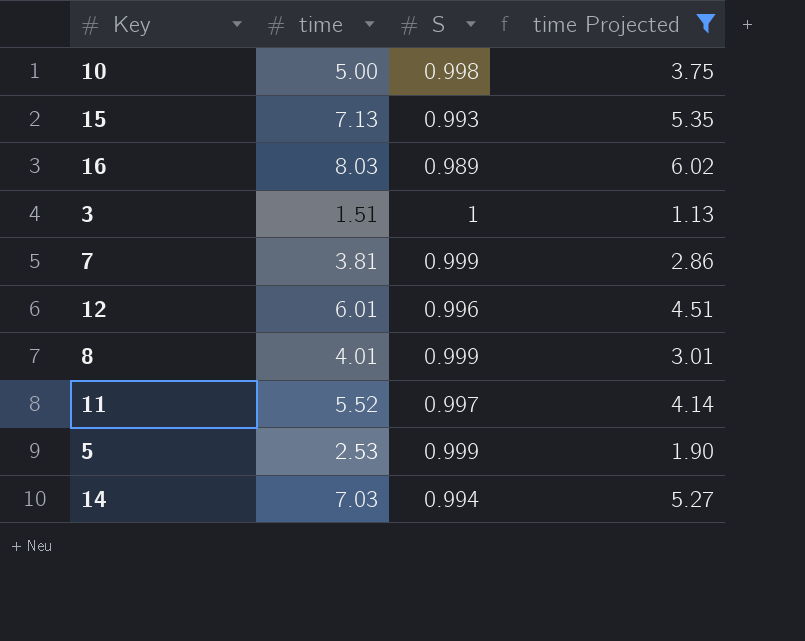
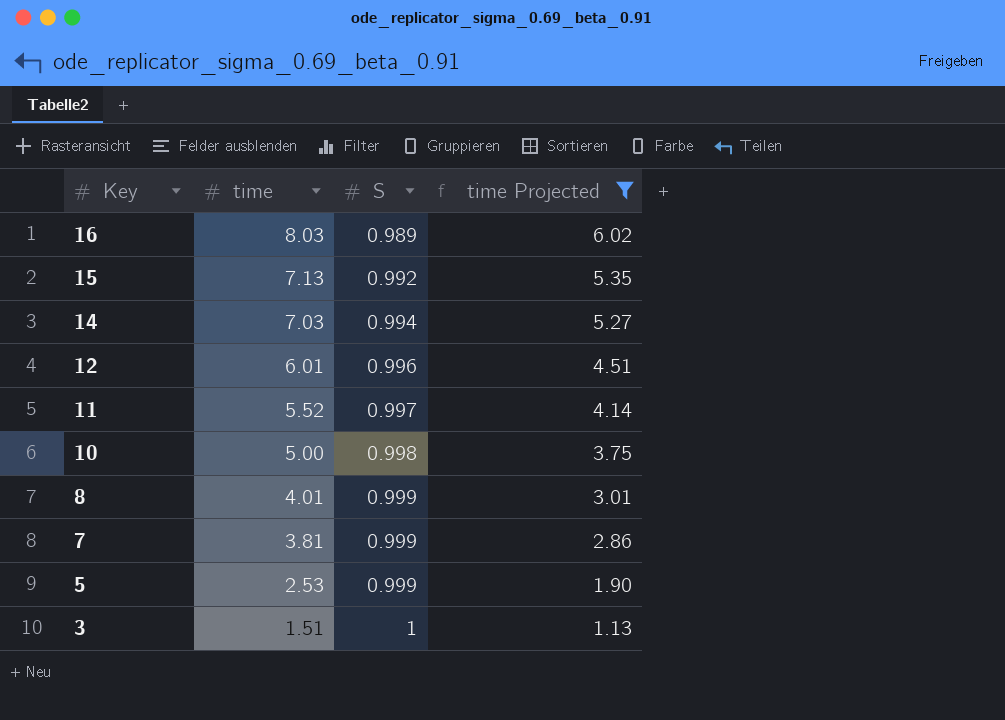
row order: none -> Key descending
15 | S: 0.993 -> 0.992

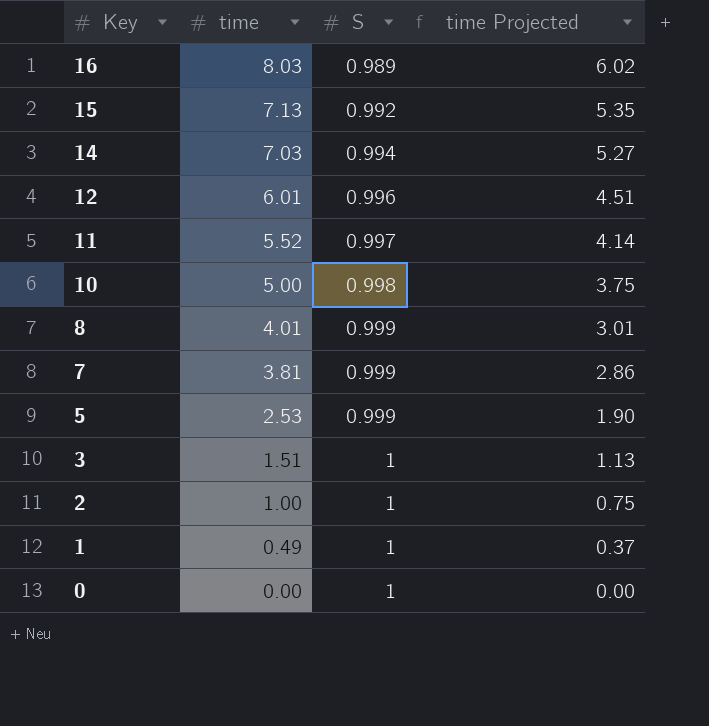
filter: time Projected >= 1.13 -> none

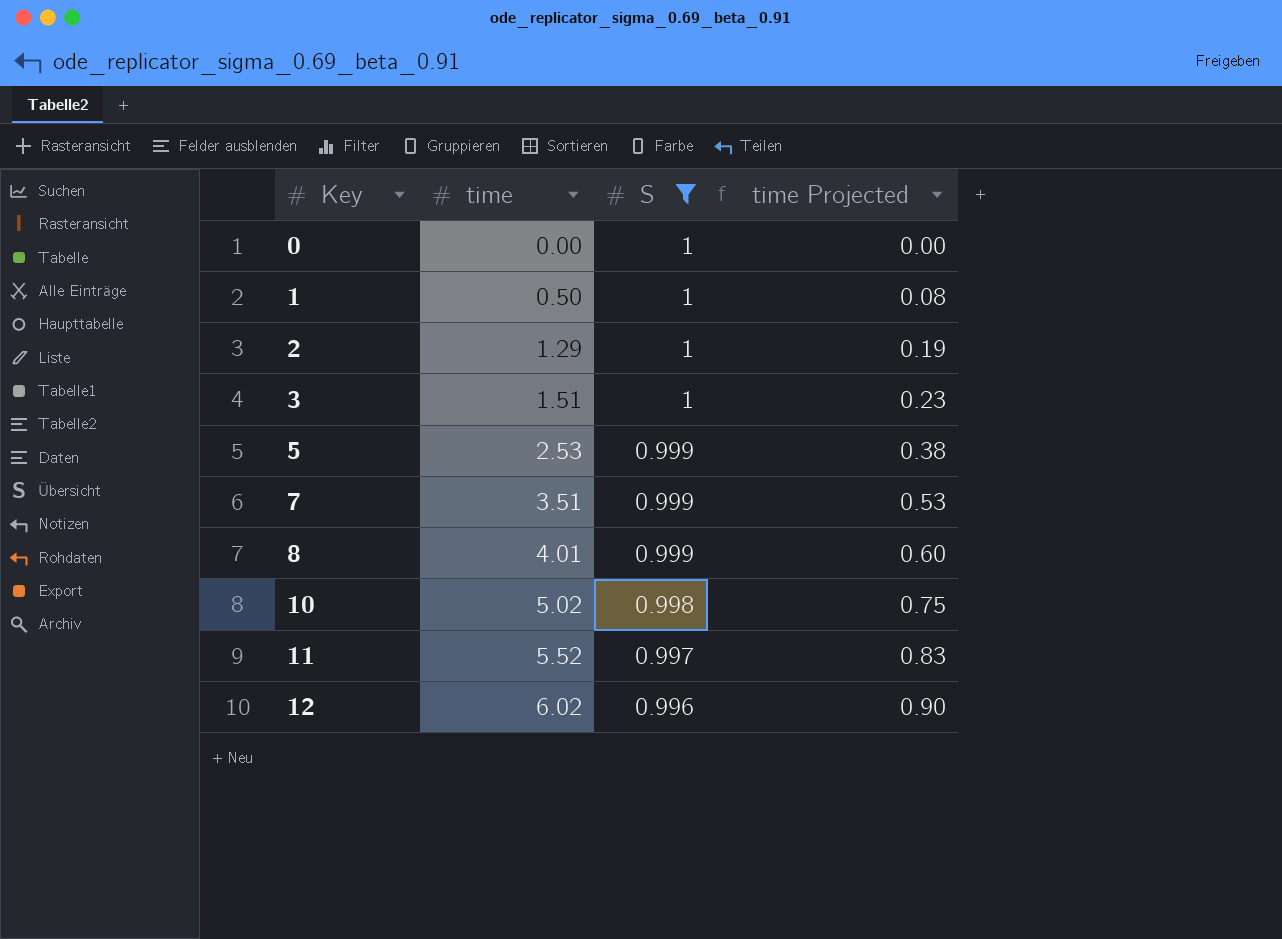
filter: none -> S >= 0.996
row order: Key descending -> Key ascending
column time Projected | formula: [time] * 0.75 -> [time] * 0.15
1 | time: 0.49 -> 0.50
2 | time: 1.00 -> 1.29
7 | time: 3.81 -> 3.51
10 | time: 5.00 -> 5.02
12 | time: 6.01 -> 6.02

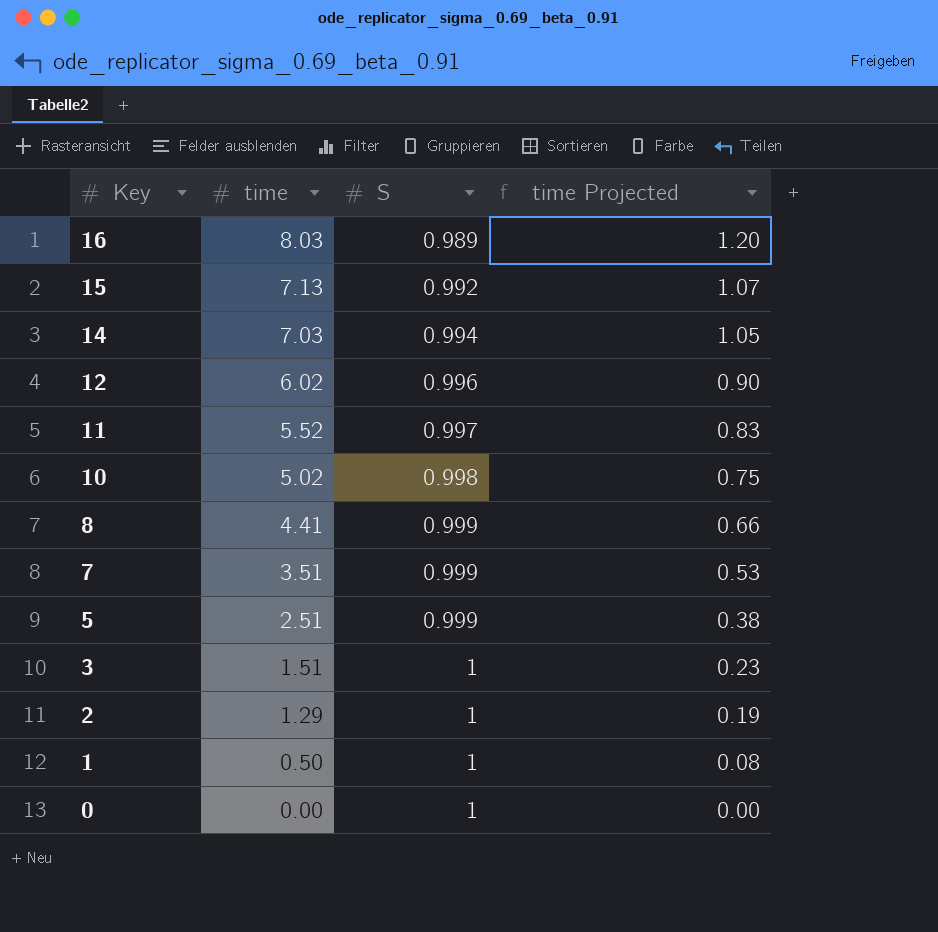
filter: S >= 0.996 -> none
row order: Key ascending -> Key descending
8 | time: 4.01 -> 4.41
8 | time Projected: 0.60 -> 0.66
5 | time: 2.53 -> 2.51

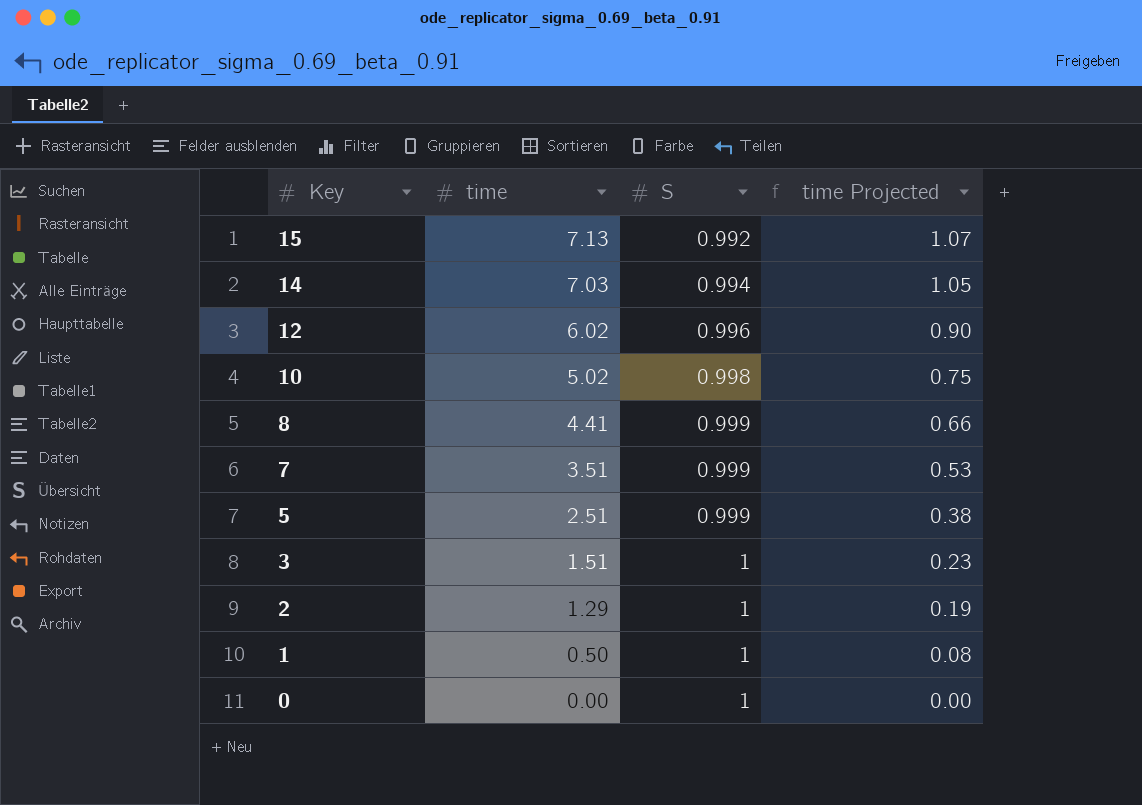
row 16: 8.03 | 0.989 | 1.20 -> none
row 11: 5.52 | 0.997 | 0.83 -> none

